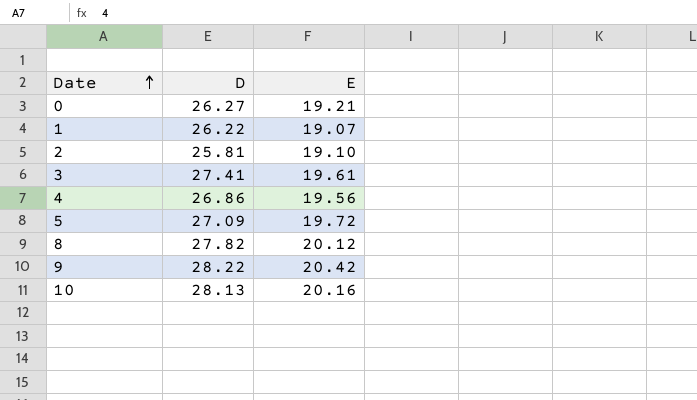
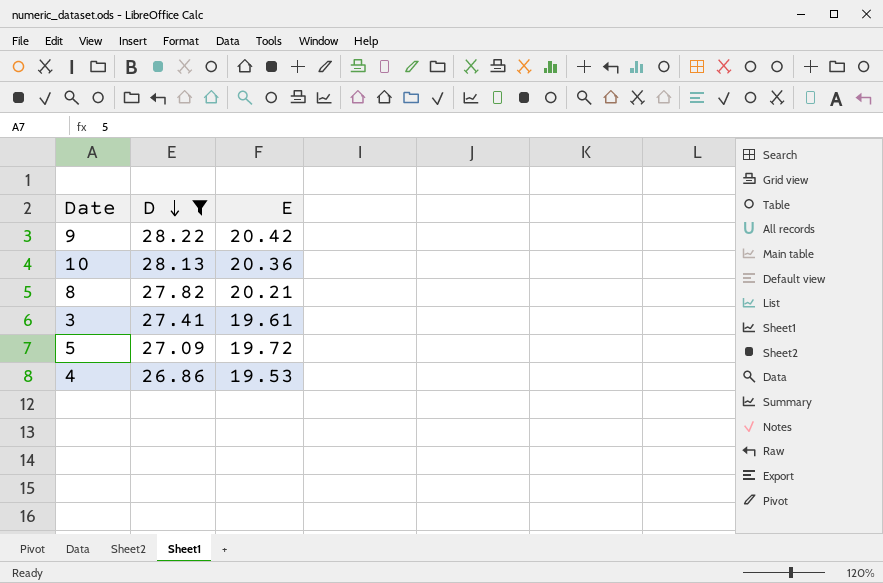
filter: none -> D >= 26.86
row order: Date ascending -> D descending
10 | E: 20.16 -> 20.36
8 | E: 20.12 -> 20.21
4 | E: 19.56 -> 19.53

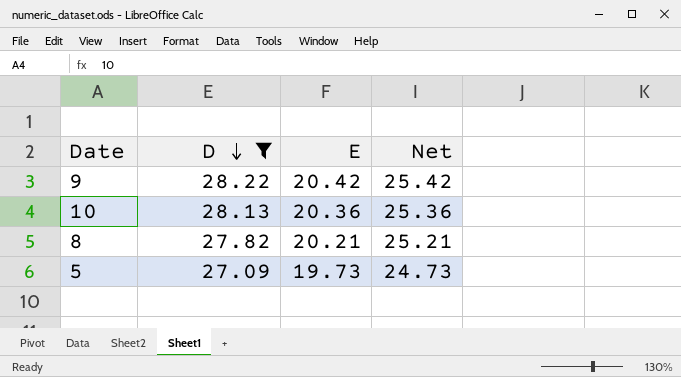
column Net | formula: none -> [E] + 5
row 3: 27.41 | 19.61 -> none
row 4: 26.86 | 19.53 -> none
5 | E: 19.72 -> 19.73

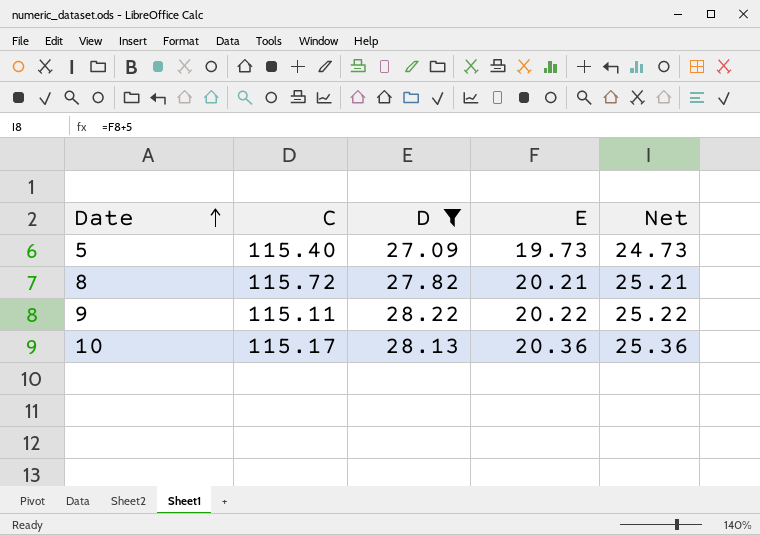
row order: D descending -> Date ascending
column C | position: none -> 2
9 | E: 20.42 -> 20.22
9 | Net: 25.42 -> 25.22

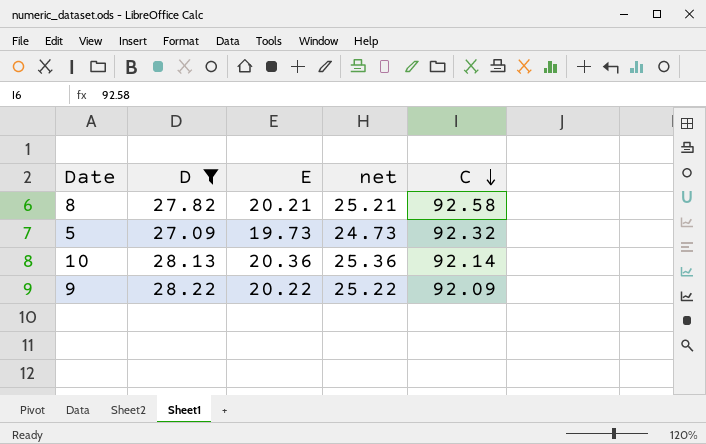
row order: Date ascending -> C descending
column name: Net -> net
column C | position: 2 -> 5
8 | C: 115.72 -> 92.58
5 | C: 115.40 -> 92.32
10 | C: 115.17 -> 92.14
9 | C: 115.11 -> 92.09

